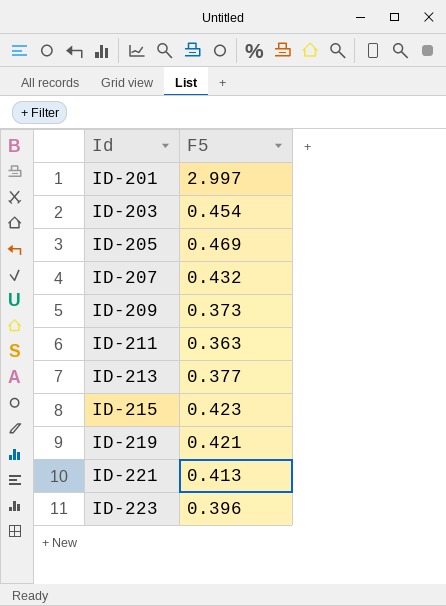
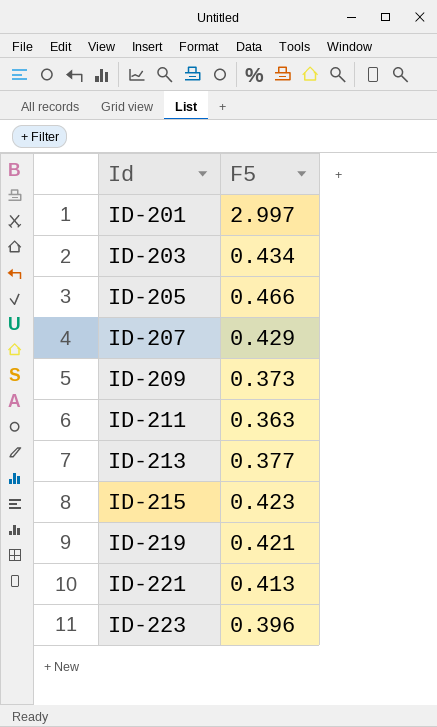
ID-203 | F5: 0.454 -> 0.434
ID-205 | F5: 0.469 -> 0.466
ID-207 | F5: 0.432 -> 0.429

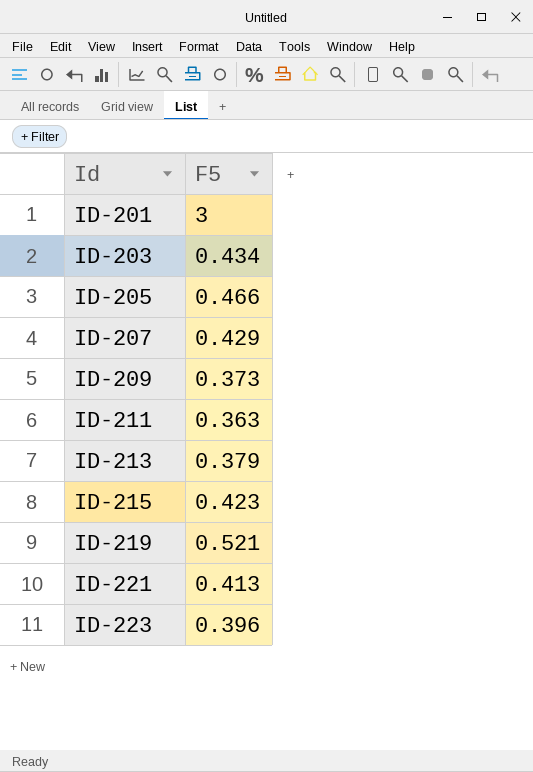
ID-201 | F5: 2.997 -> 3
ID-213 | F5: 0.377 -> 0.379
ID-219 | F5: 0.421 -> 0.521

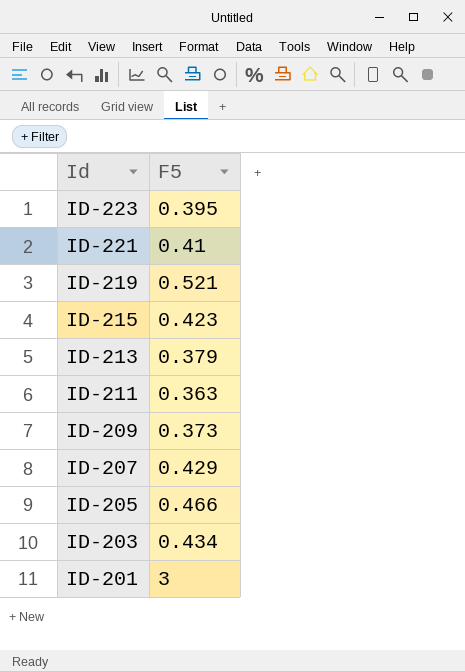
row order: Id ascending -> Id descending
ID-223 | F5: 0.396 -> 0.395
ID-221 | F5: 0.413 -> 0.41

